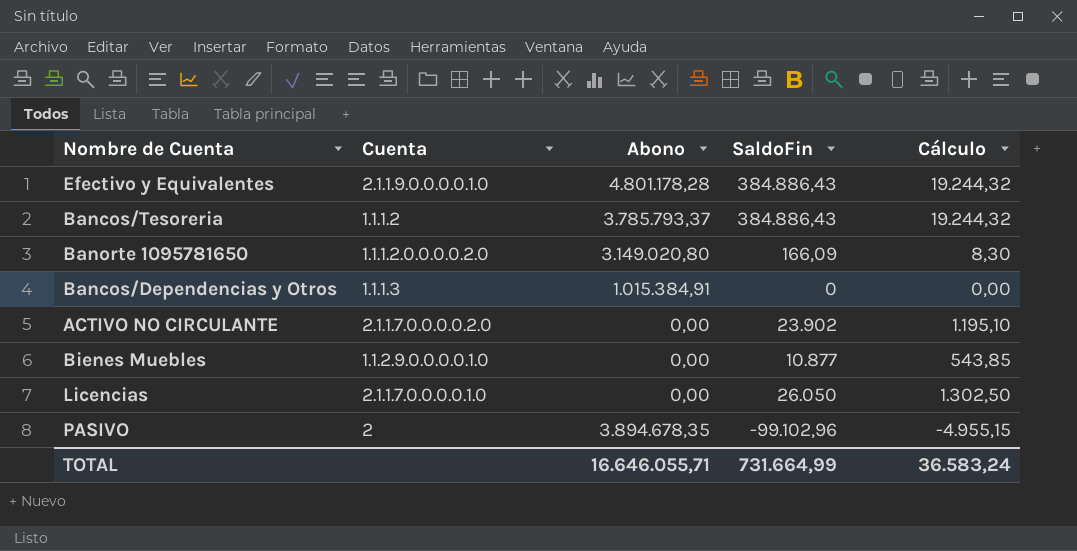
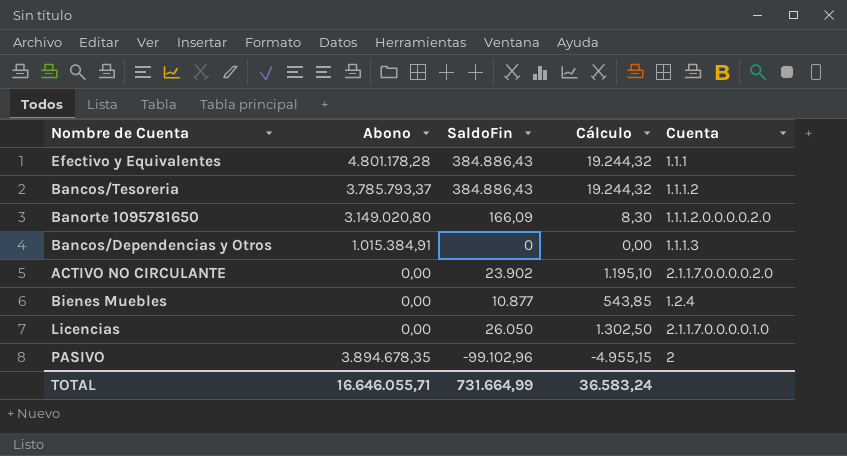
column Cuenta | position: 2 -> 5
Efectivo y Equivalentes | Cuenta: 2.1.1.9.0.0.0.0.1.0 -> 1.1.1
Bienes Muebles | Cuenta: 1.1.2.9.0.0.0.0.1.0 -> 1.2.4

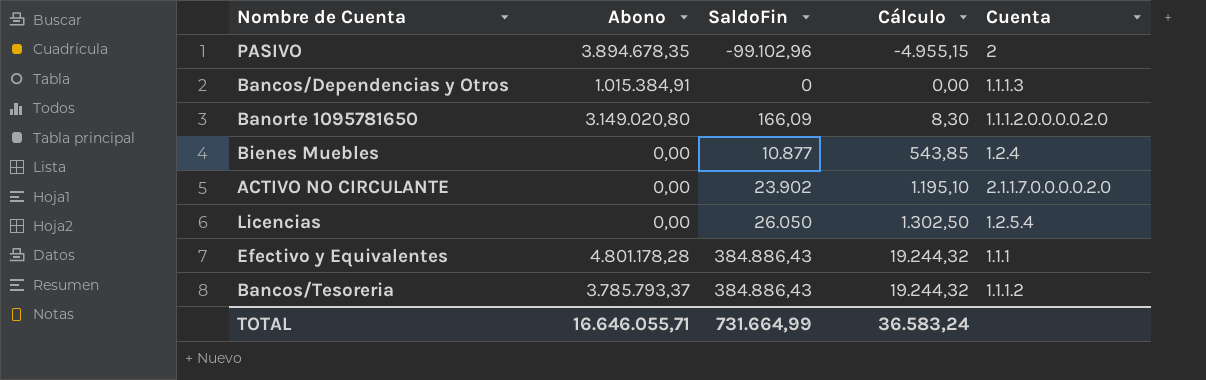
row order: none -> SaldoFin ascending
Licencias | Cuenta: 2.1.1.7.0.0.0.0.1.0 -> 1.2.5.4

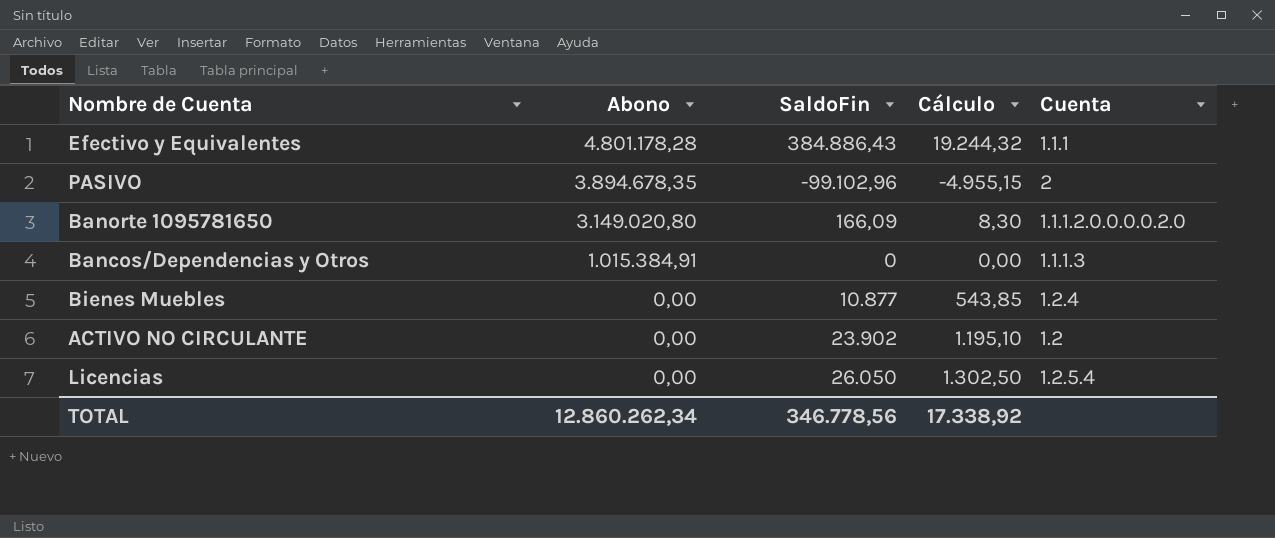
row order: SaldoFin ascending -> Abono descending
row Bancos/Tesoreria: 3.785.793,37 | 384.886,43 | 19.244,32 | 1.1.1.2 -> none
ACTIVO NO CIRCULANTE | Cuenta: 2.1.1.7.0.0.0.0.2.0 -> 1.2
TOTAL | Abono: 16.646.055,71 -> 12.860.262,34
TOTAL | SaldoFin: 731.664,99 -> 346.778,56
TOTAL | Cálculo: 36.583,24 -> 17.338,92

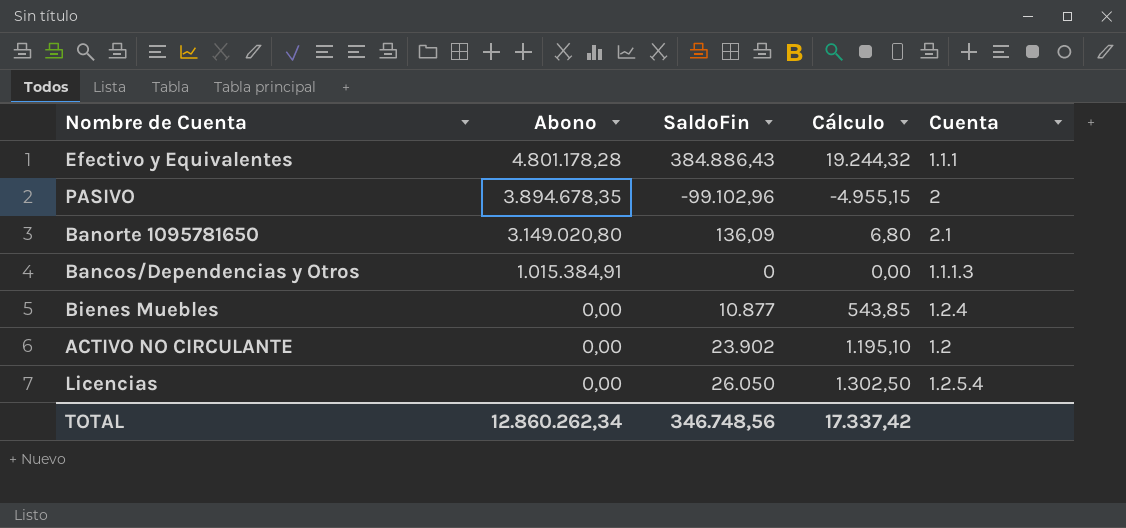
Banorte 1095781650 | SaldoFin: 166,09 -> 136,09
Banorte 1095781650 | Cálculo: 8,30 -> 6,80
Banorte 1095781650 | Cuenta: 1.1.1.2.0.0.0.0.2.0 -> 2.1
TOTAL | SaldoFin: 346.778,56 -> 346.748,56
TOTAL | Cálculo: 17.338,92 -> 17.337,42

